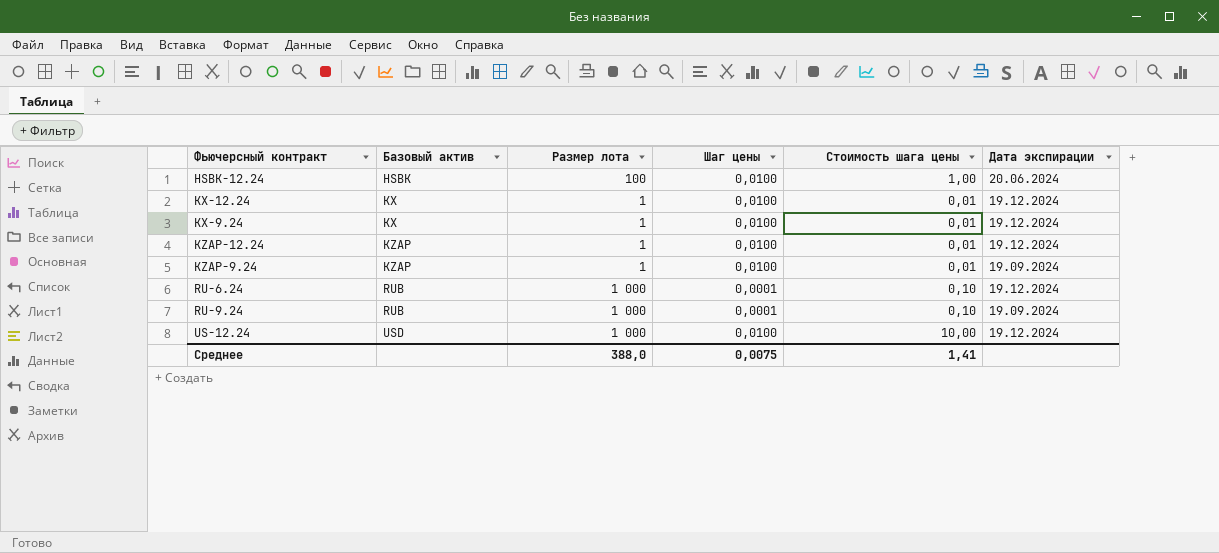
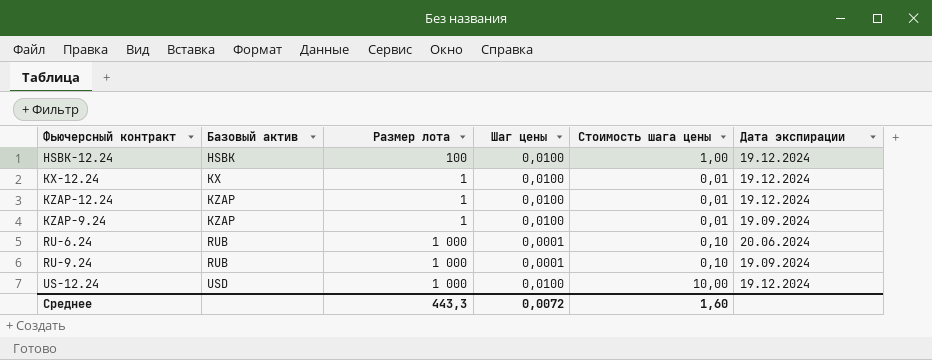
row KX-9.24: KX | 1 | 0,0100 | 0,01 | 19.12.2024 -> none
HSBK-12.24 | Дата экспирации: 20.06.2024 -> 19.12.2024
RU-6.24 | Дата экспирации: 19.12.2024 -> 20.06.2024
Среднее | Размер лота: 388,0 -> 443,3
Среднее | Шаг цены: 0,0075 -> 0,0072
Среднее | Стоимость шага цены: 1,41 -> 1,60

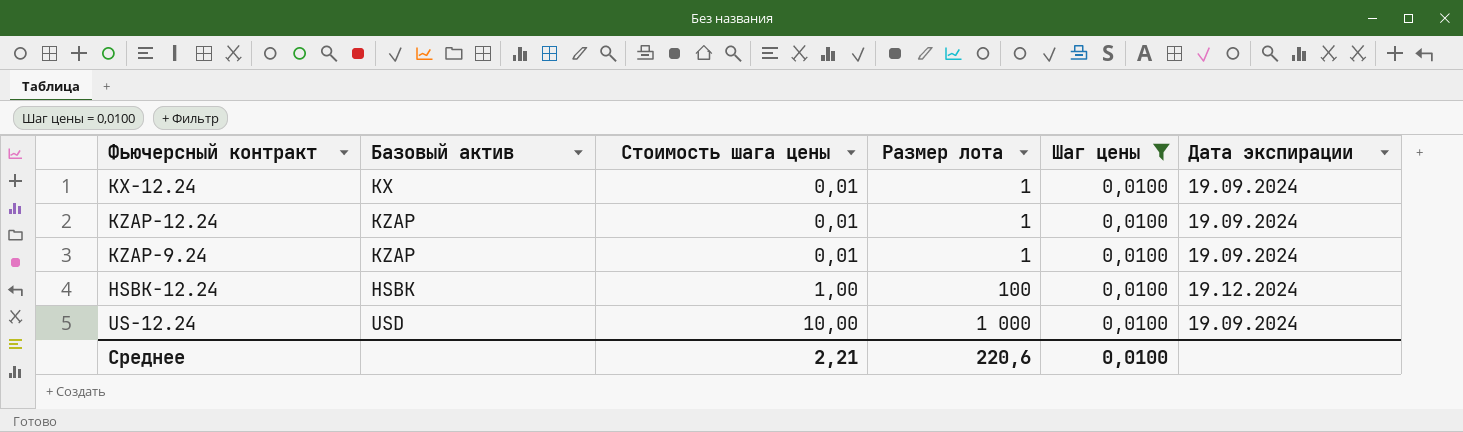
filter: none -> Шаг цены = 0,0100
row order: Базовый актив ascending -> Стоимость шага цены ascending
column Стоимость шага цены | position: 5 -> 3
KX-12.24 | Дата экспирации: 19.12.2024 -> 19.09.2024
KZAP-12.24 | Дата экспирации: 19.12.2024 -> 19.09.2024
US-12.24 | Дата экспирации: 19.12.2024 -> 19.09.2024
Среднее | Стоимость шага цены: 1,60 -> 2,21
Среднее | Размер лота: 443,3 -> 220,6
Среднее | Шаг цены: 0,0072 -> 0,0100

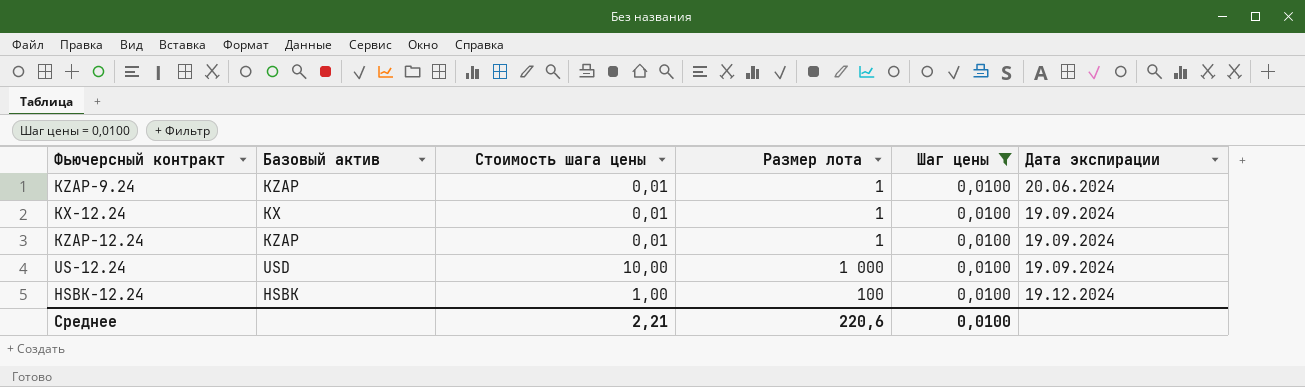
row order: Стоимость шага цены ascending -> Дата экспирации ascending
KZAP-9.24 | Дата экспирации: 19.09.2024 -> 20.06.2024

